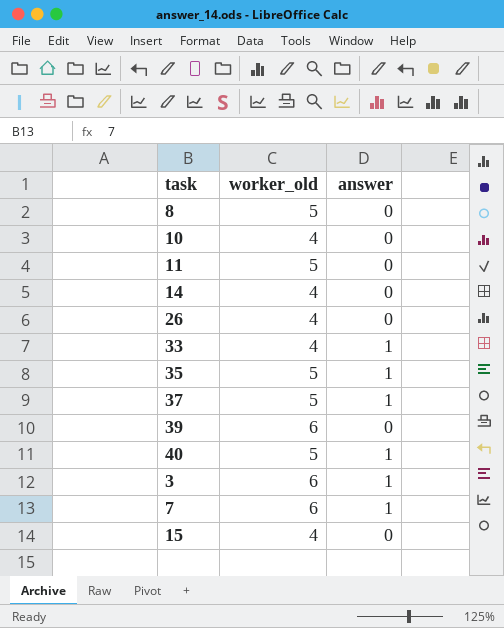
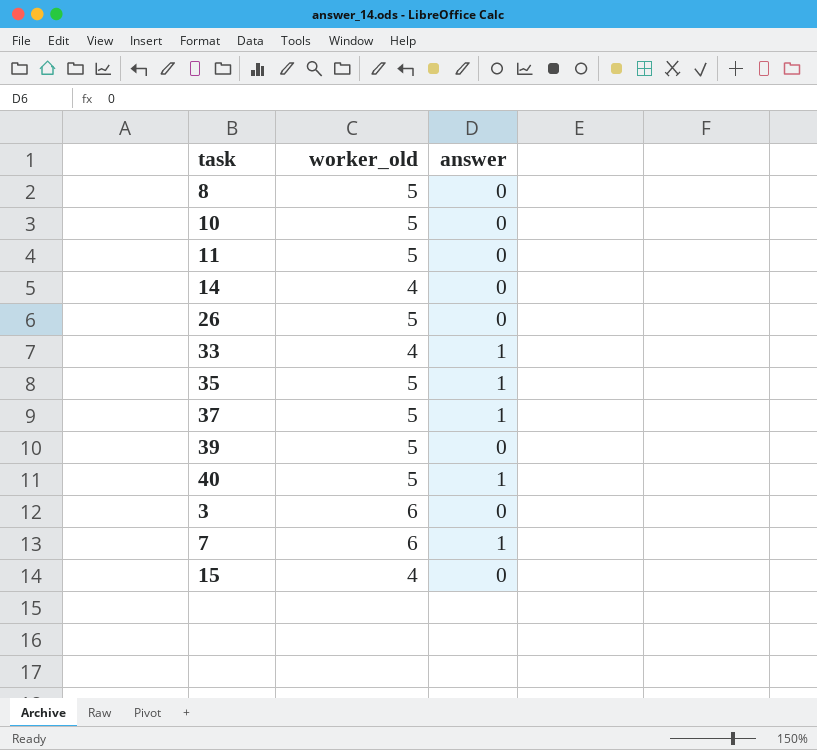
10 | worker_old: 4 -> 5
26 | worker_old: 4 -> 5
39 | worker_old: 6 -> 5
3 | answer: 1 -> 0

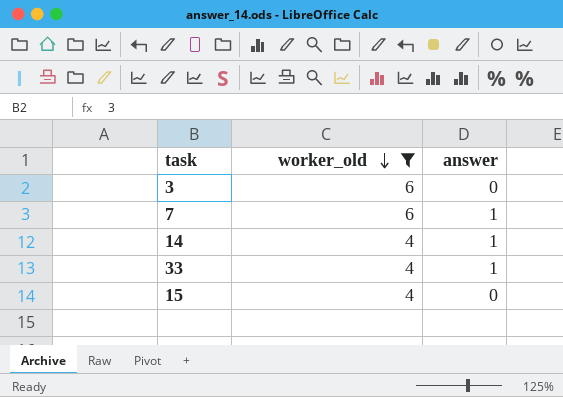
filter: none -> worker_old != 5
row order: none -> worker_old descending
14 | answer: 0 -> 1

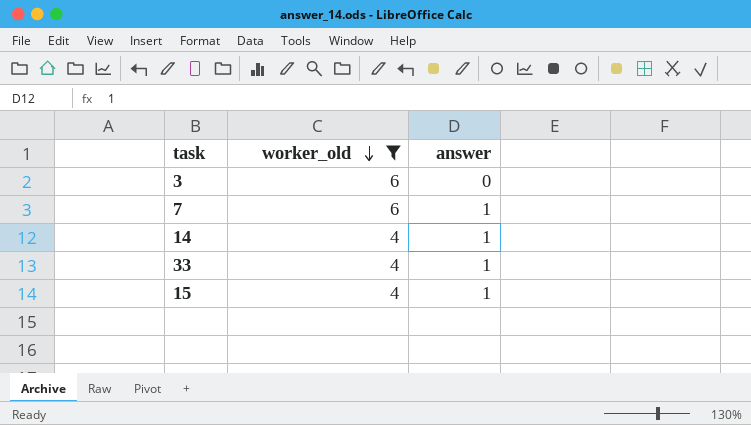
15 | answer: 0 -> 1

